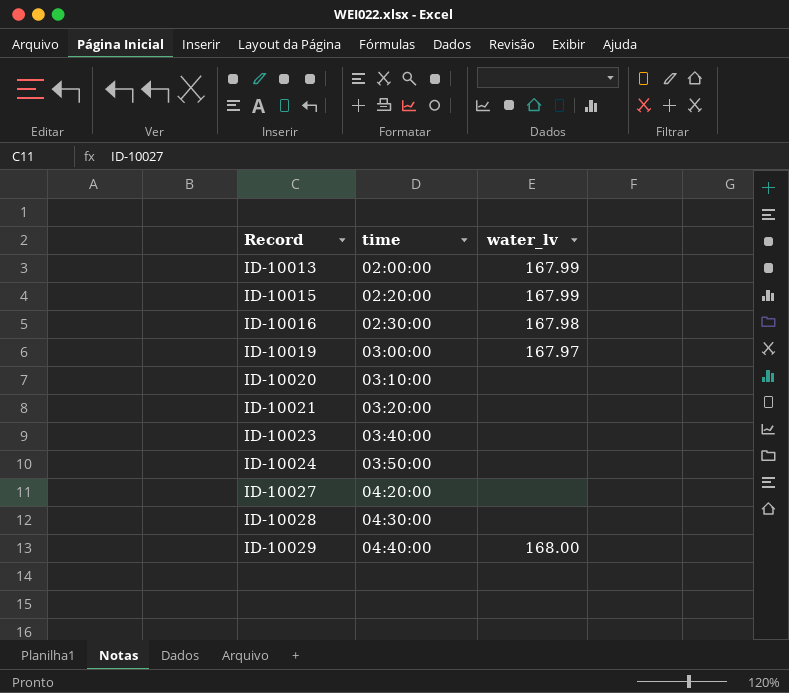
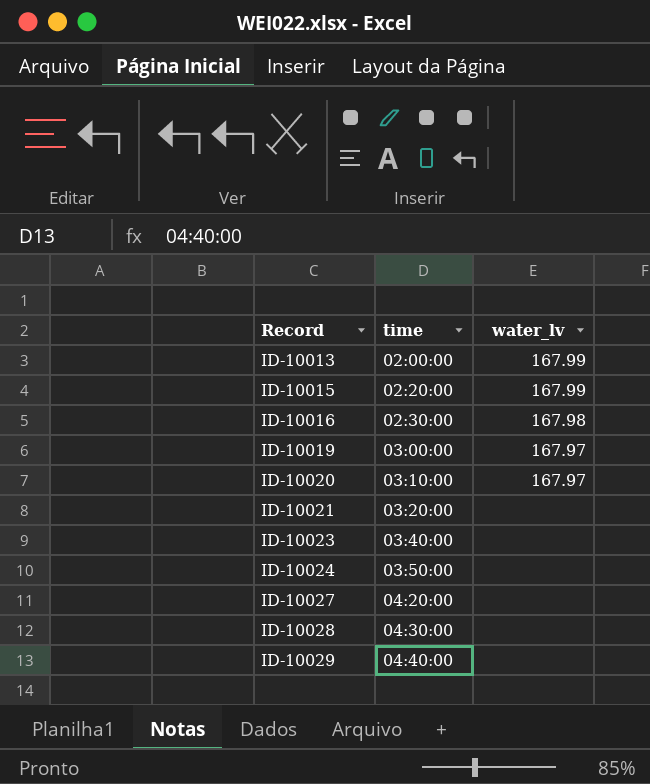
ID-10020 | water_lv: none -> 167.97
ID-10029 | water_lv: 168.00 -> none

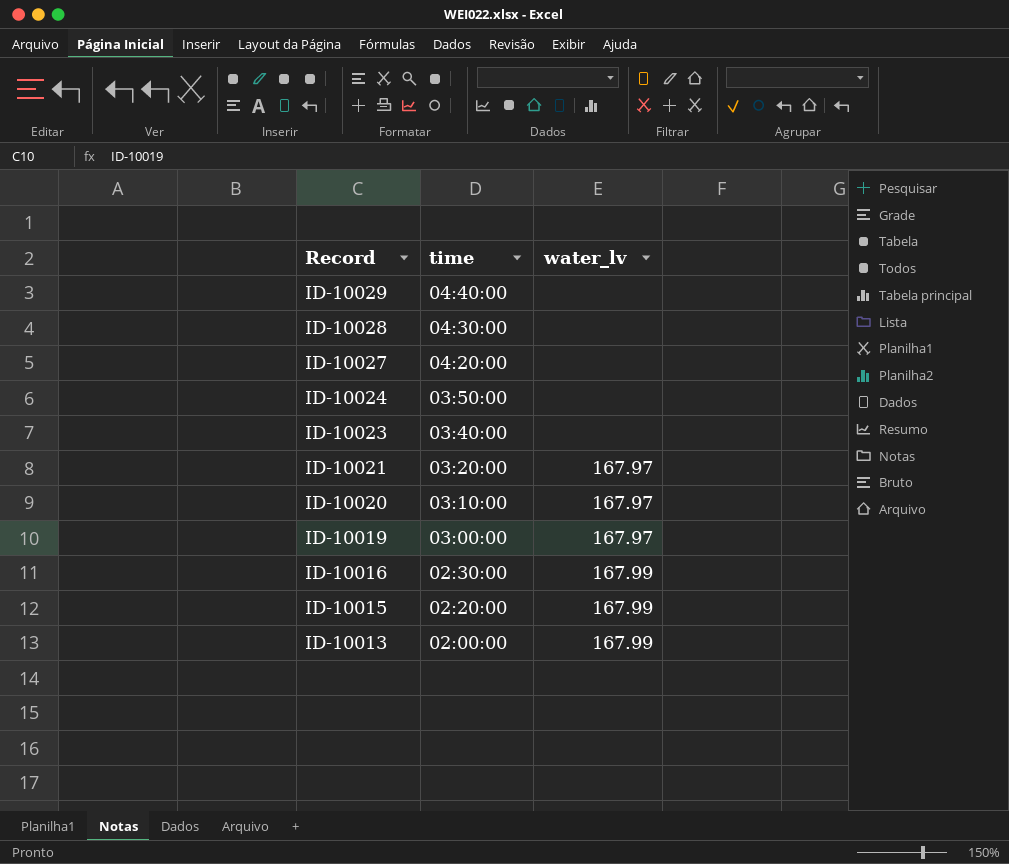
row order: Record ascending -> Record descending
ID-10021 | water_lv: none -> 167.97
ID-10016 | water_lv: 167.98 -> 167.99

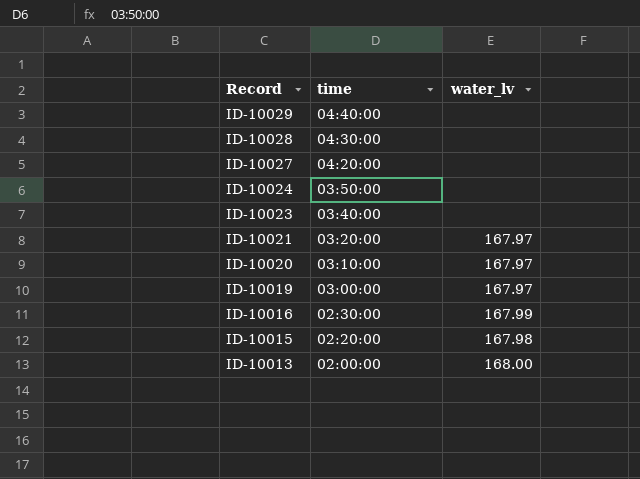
ID-10015 | water_lv: 167.99 -> 167.98
ID-10013 | water_lv: 167.99 -> 168.00

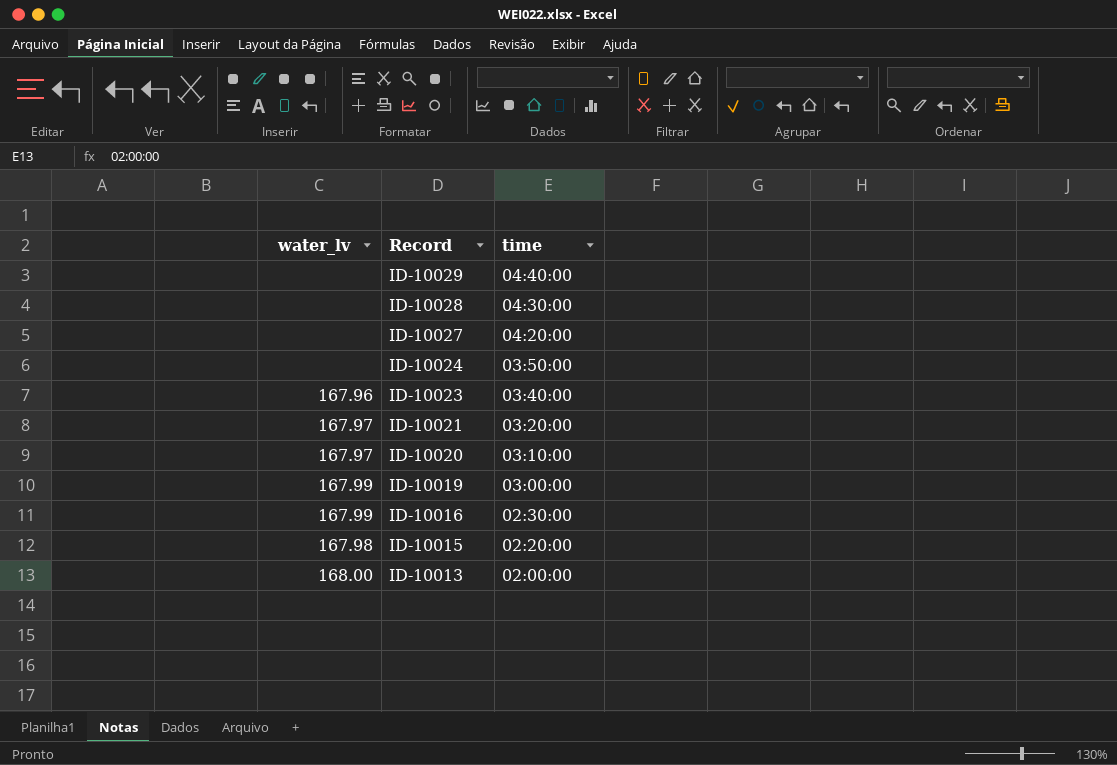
column water_lv | position: 3 -> 1
ID-10023 | water_lv: none -> 167.96
ID-10019 | water_lv: 167.97 -> 167.99

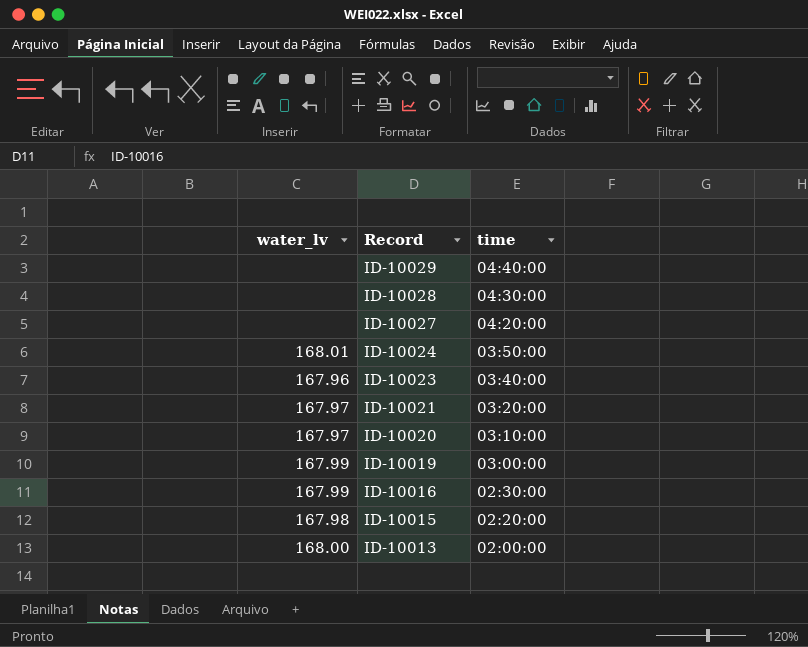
ID-10024 | water_lv: none -> 168.01

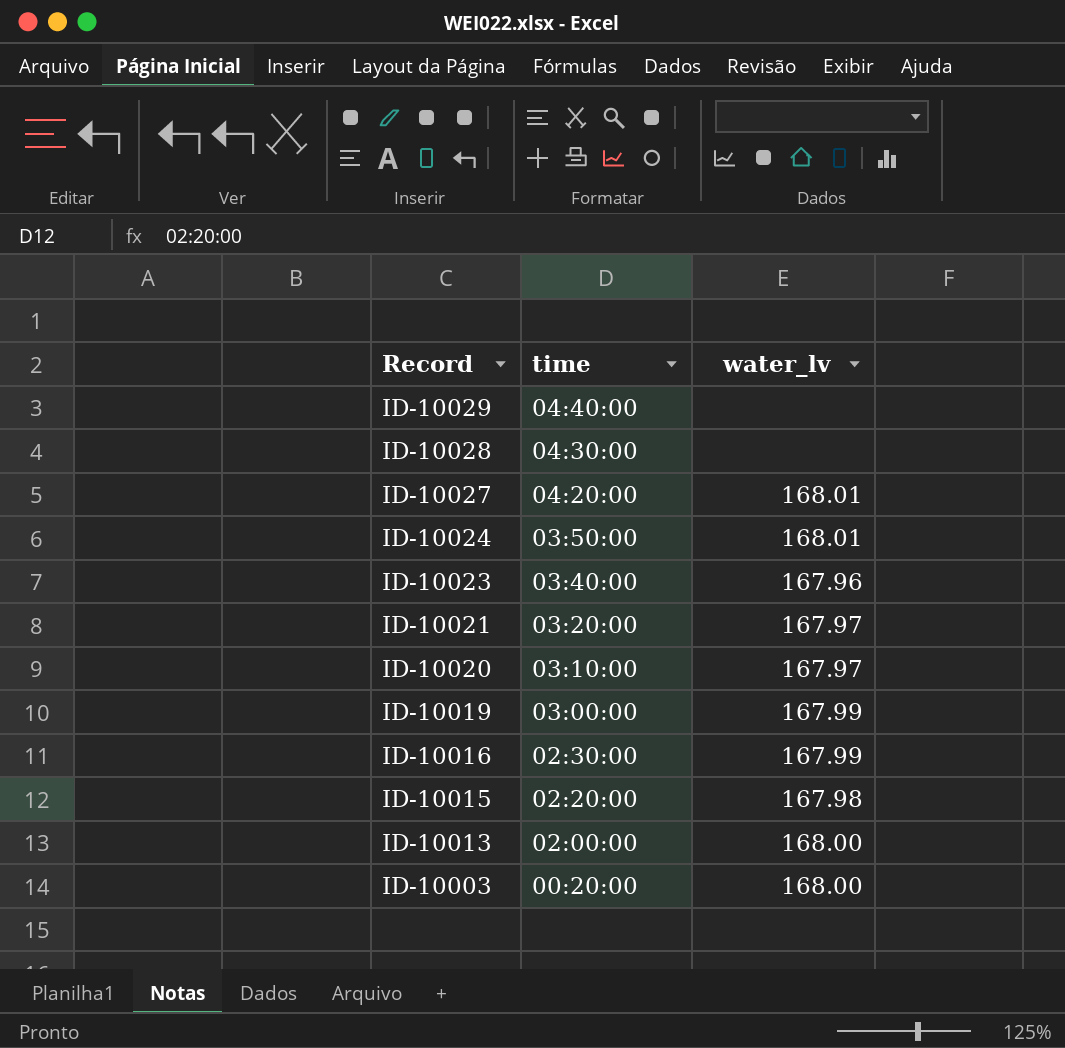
column water_lv | position: 1 -> 3
ID-10027 | water_lv: none -> 168.01
row ID-10003: none -> 00:20:00 | 168.00

